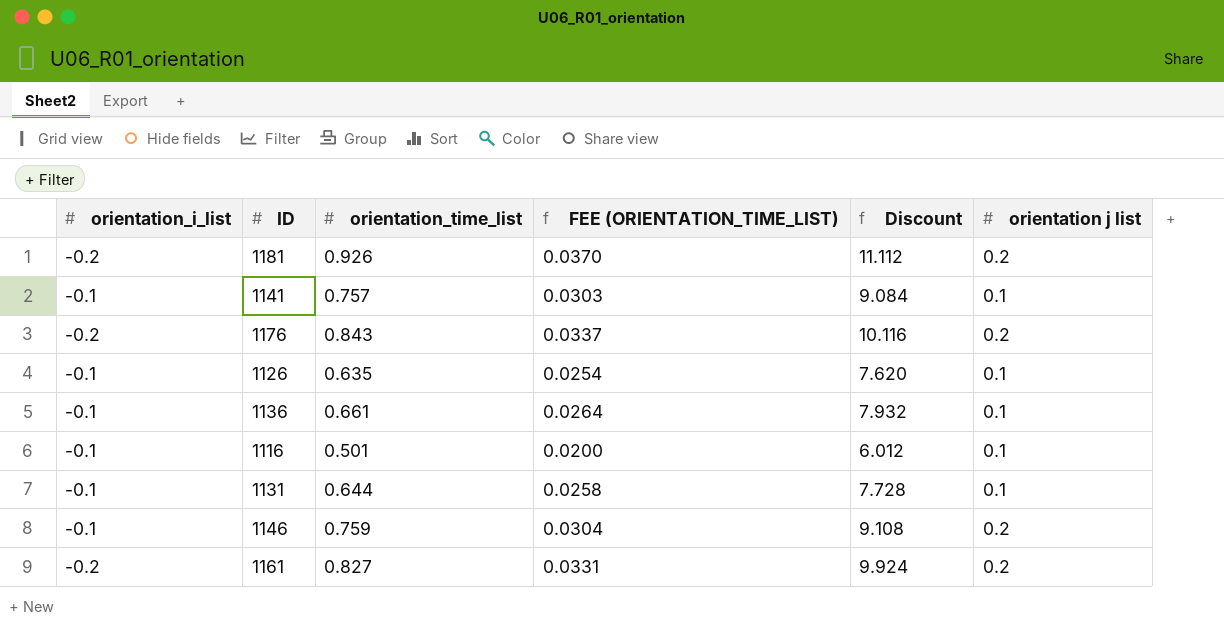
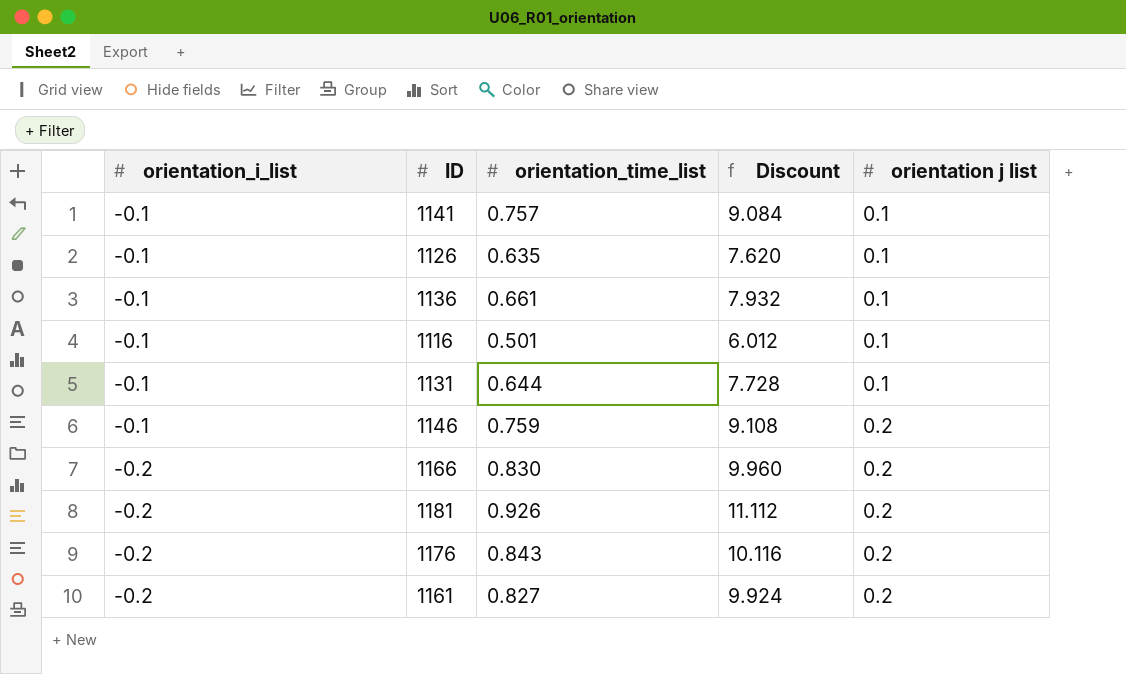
row order: none -> orientation_i_list descending
column FEE (ORIENTATION_TIME_LIST) | formula: [orientation_time_list] * 0.04 -> none
row 1166: none -> -0.2 | 0.830 | 9.960 | 0.2

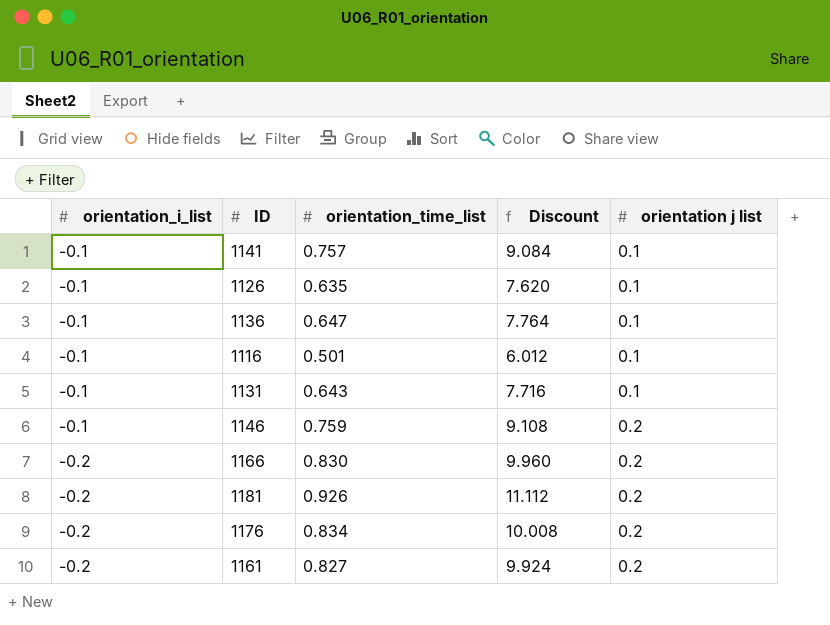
1136 | orientation_time_list: 0.661 -> 0.647
1136 | Discount: 7.932 -> 7.764
1131 | orientation_time_list: 0.644 -> 0.643
1131 | Discount: 7.728 -> 7.716
1176 | orientation_time_list: 0.843 -> 0.834
1176 | Discount: 10.116 -> 10.008

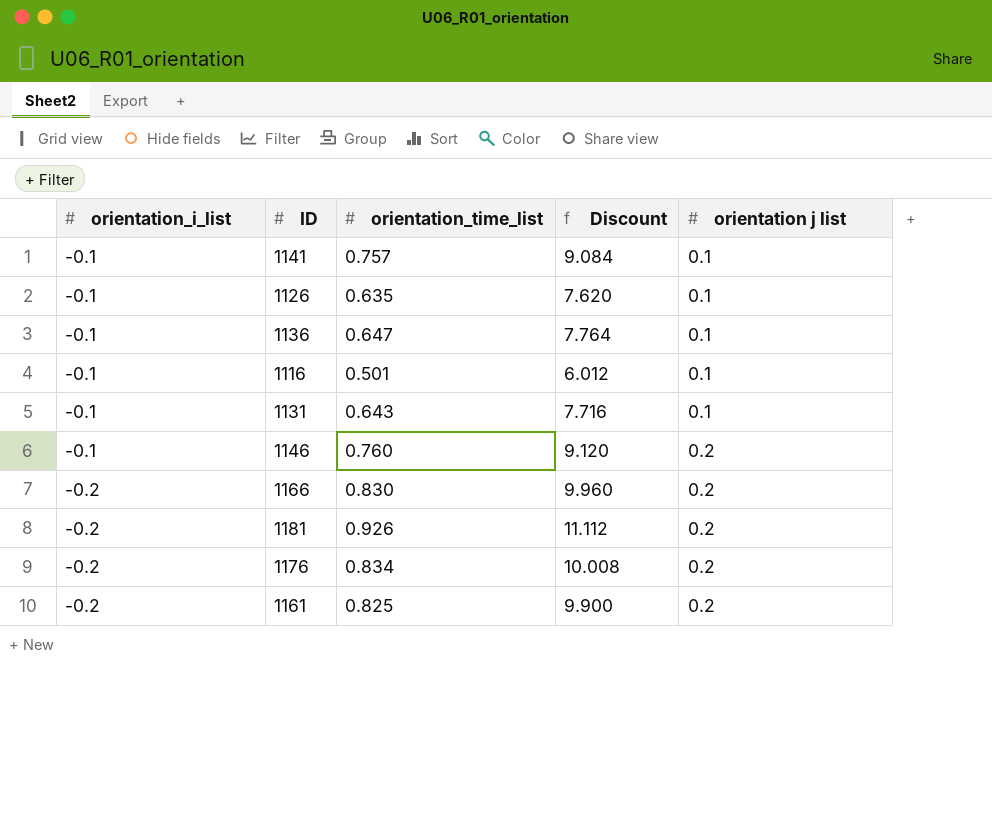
1146 | orientation_time_list: 0.759 -> 0.760
1146 | Discount: 9.108 -> 9.120
1161 | orientation_time_list: 0.827 -> 0.825
1161 | Discount: 9.924 -> 9.900

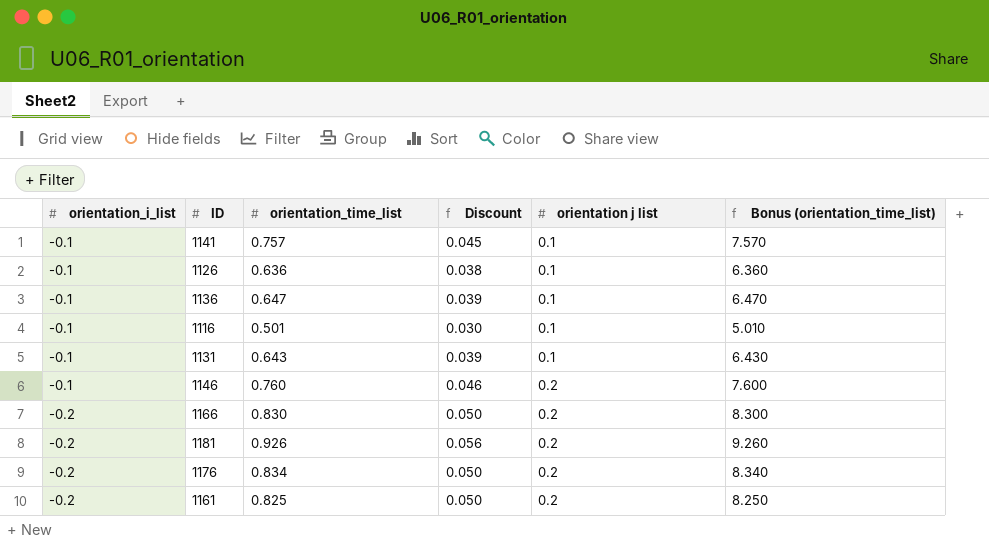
column Discount | formula: [orientation_time_list] * 12 -> [orientation_time_list] * 0.06
column Bonus (orientation_time_list) | formula: none -> [orientation_time_list] * 10
1126 | orientation_time_list: 0.635 -> 0.636

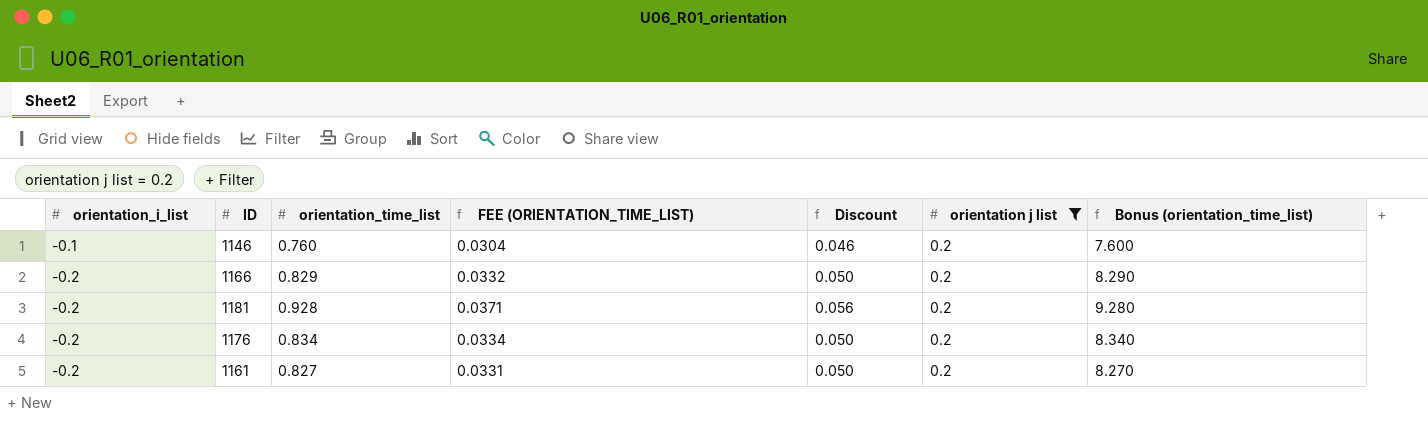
filter: none -> orientation j list = 0.2
column FEE (ORIENTATION_TIME_LIST) | formula: none -> [orientation_time_list] * 0.04
1166 | orientation_time_list: 0.830 -> 0.829
1166 | Bonus (orientation_time_list): 8.300 -> 8.290
1181 | orientation_time_list: 0.926 -> 0.928
1181 | Bonus (orientation_time_list): 9.260 -> 9.280
1161 | orientation_time_list: 0.825 -> 0.827
1161 | Bonus (orientation_time_list): 8.250 -> 8.270

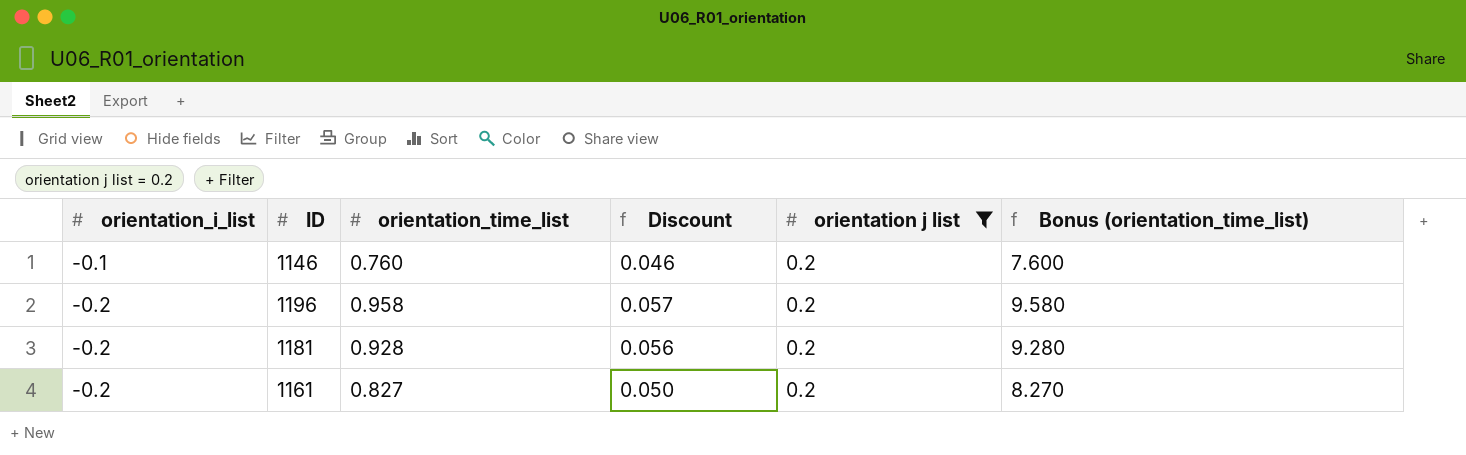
column FEE (ORIENTATION_TIME_LIST) | formula: [orientation_time_list] * 0.04 -> none
row 1166: -0.2 | 0.829 | 0.0332 | 0.050 | 0.2 | 8.290 -> none
row 1176: -0.2 | 0.834 | 0.0334 | 0.050 | 0.2 | 8.340 -> none
row 1196: none -> -0.2 | 0.958 | 0.057 | 0.2 | 9.580

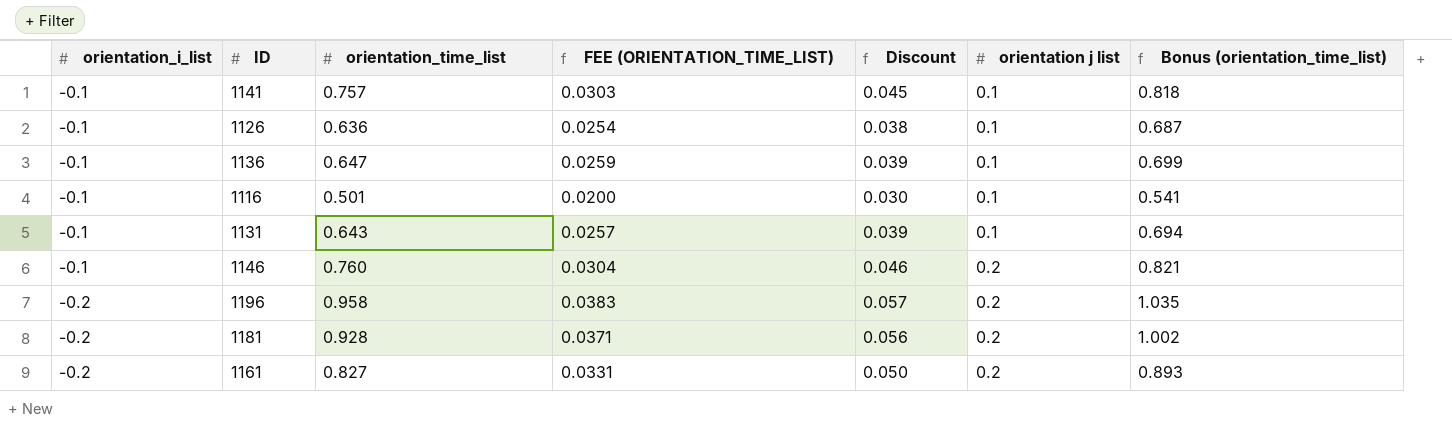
filter: orientation j list = 0.2 -> none
column FEE (ORIENTATION_TIME_LIST) | formula: none -> [orientation_time_list] * 0.04
column Bonus (orientation_time_list) | formula: [orientation_time_list] * 10 -> [orientation_time_list] * 1.08

